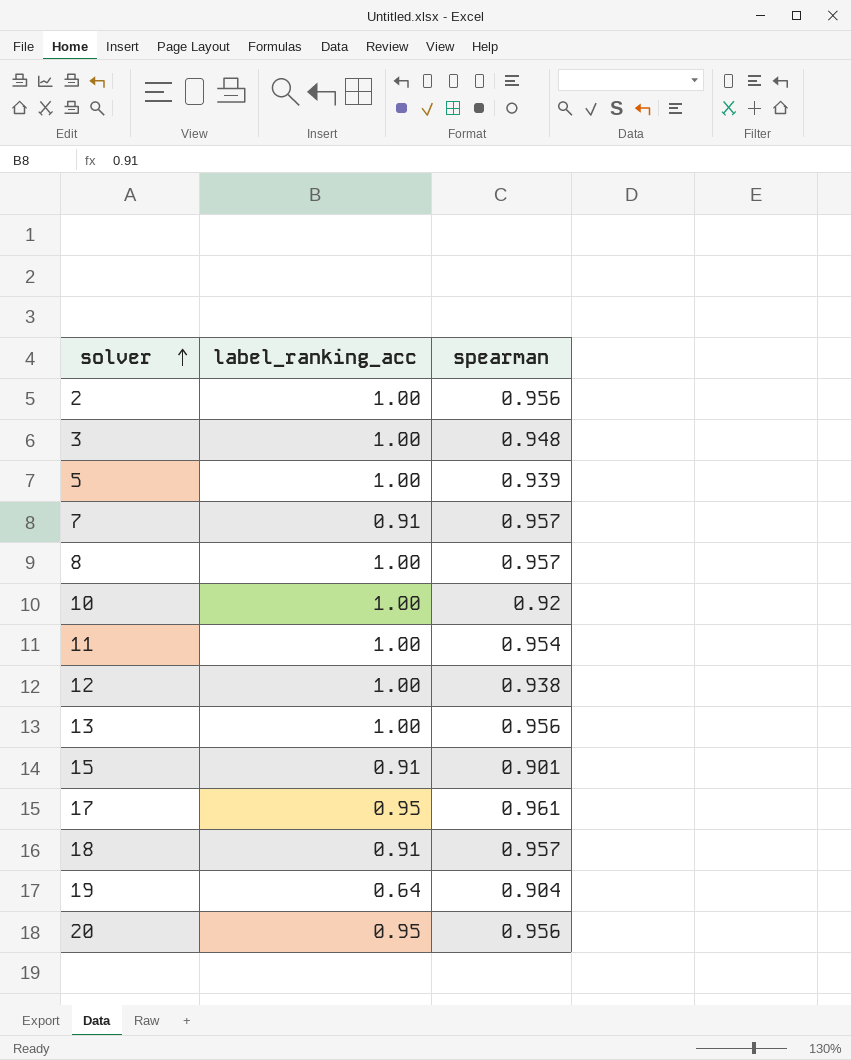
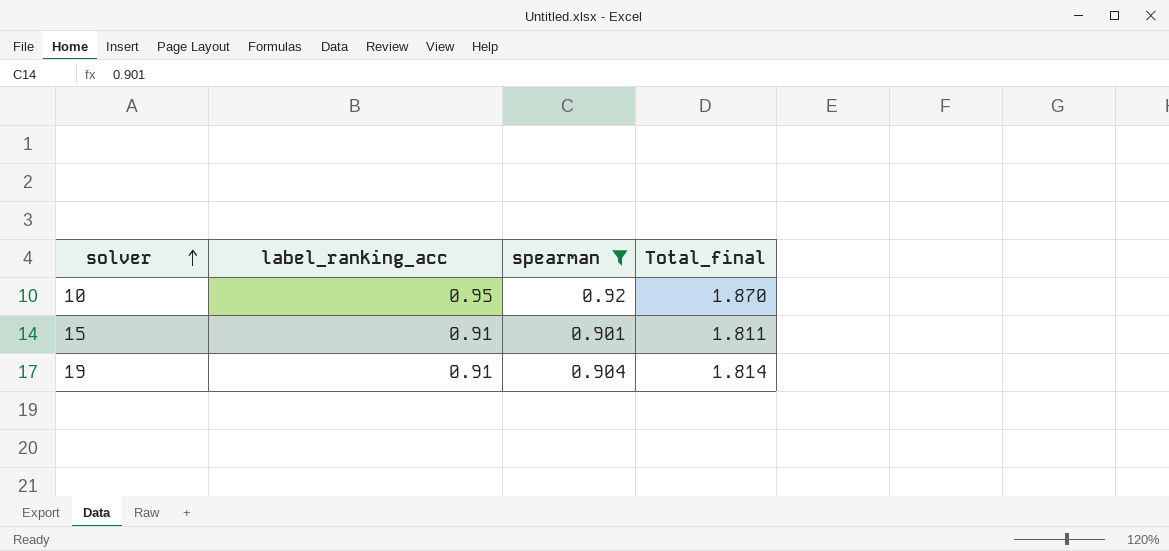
filter: none -> spearman <= 0.92
column Total_final | formula: none -> [label_ranking_acc] + [spearman]
10 | label_ranking_acc: 1.00 -> 0.95
19 | label_ranking_acc: 0.64 -> 0.91

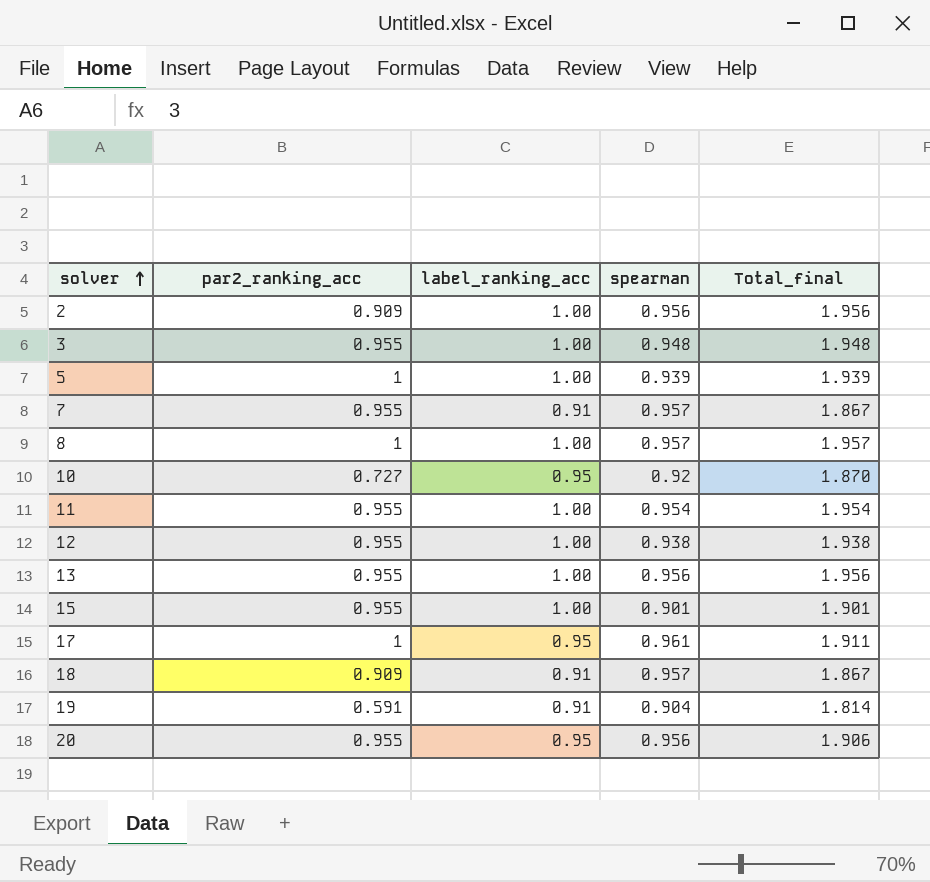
filter: spearman <= 0.92 -> none
column par2_ranking_acc | position: none -> 2
15 | label_ranking_acc: 0.91 -> 1.00
15 | Total_final: 1.811 -> 1.901

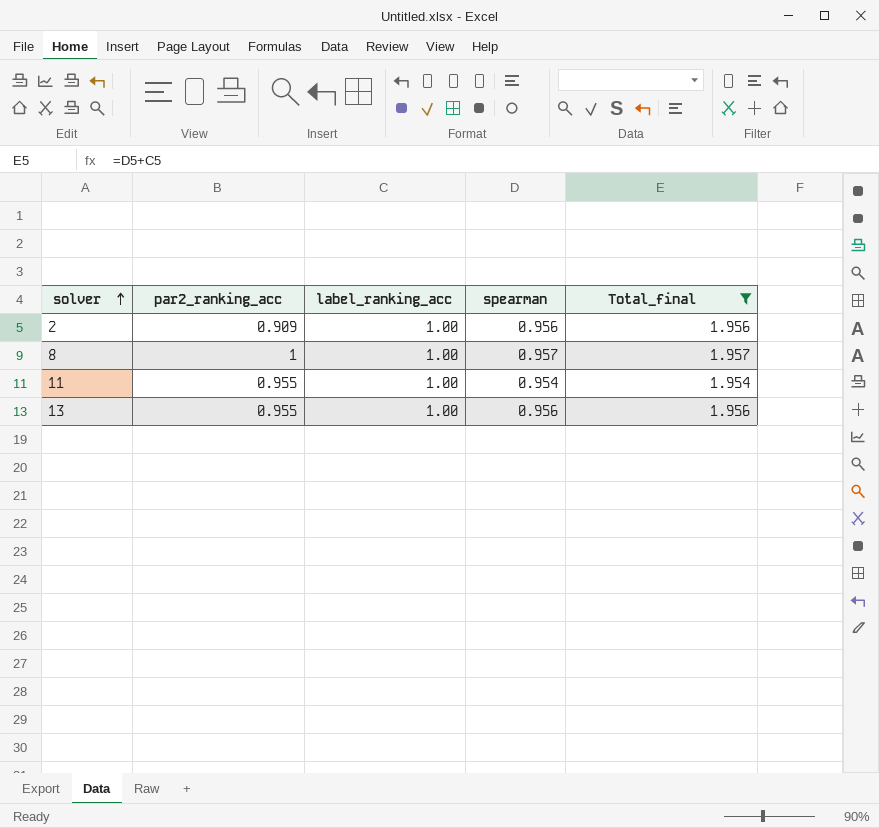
filter: none -> Total_final >= 1.954

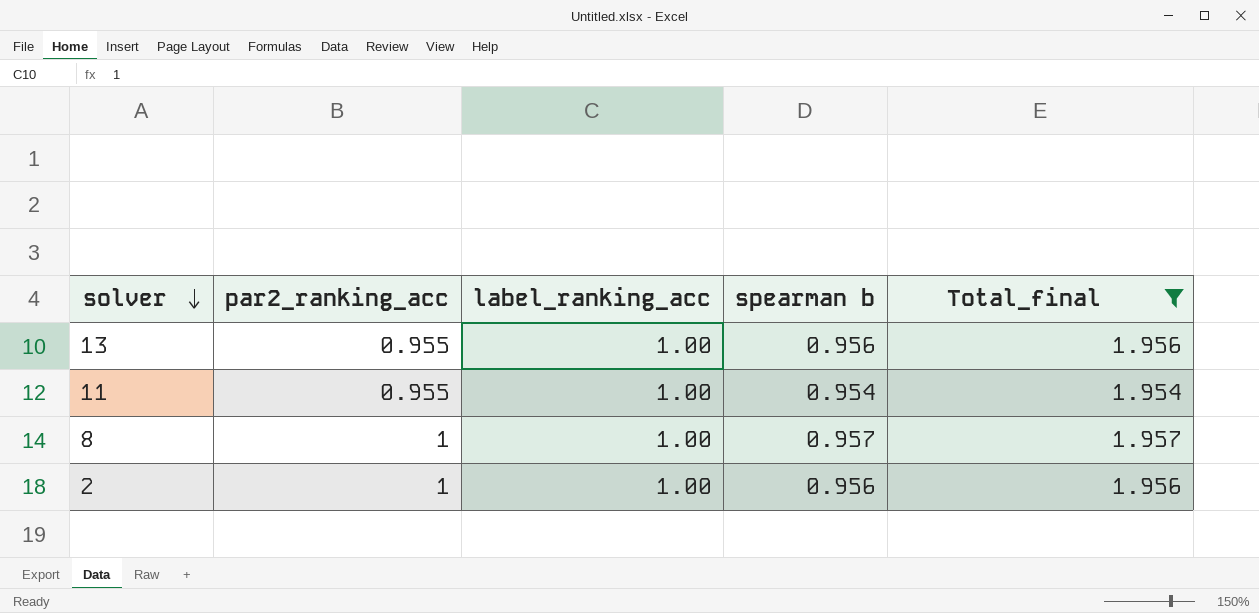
row order: solver ascending -> solver descending
column name: spearman -> spearman b
2 | par2_ranking_acc: 0.909 -> 1

